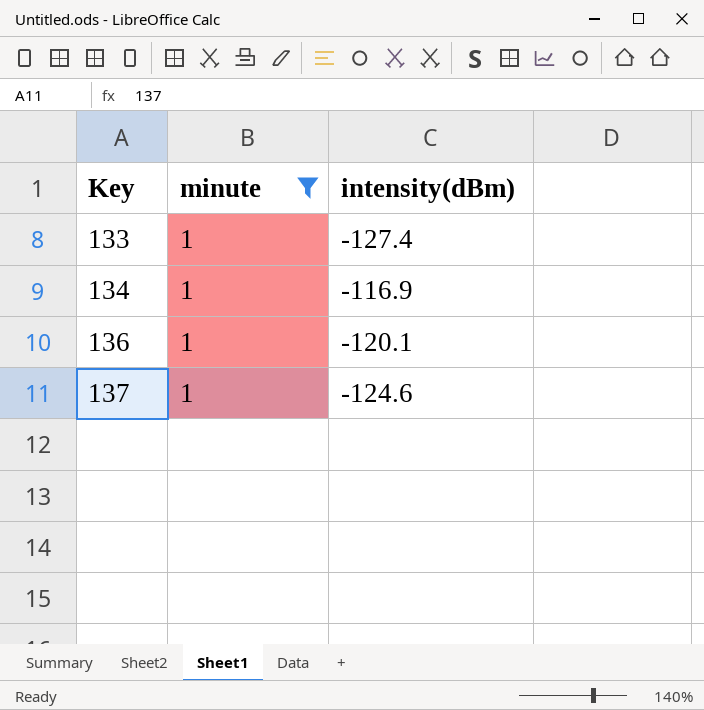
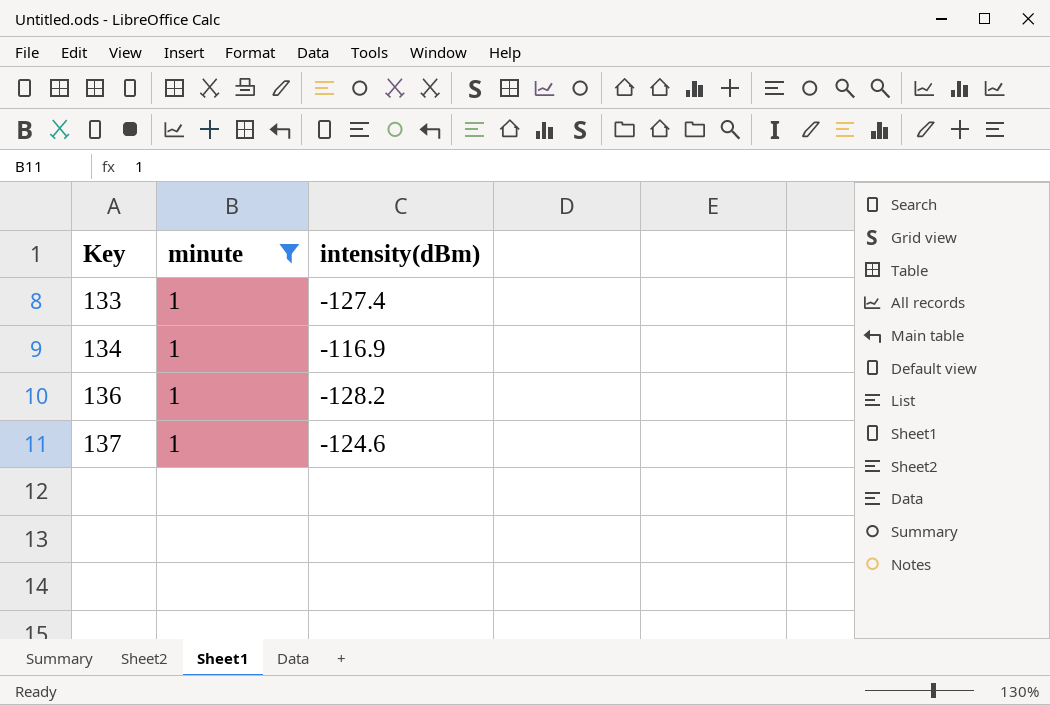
136 | intensity(dBm): -120.1 -> -128.2

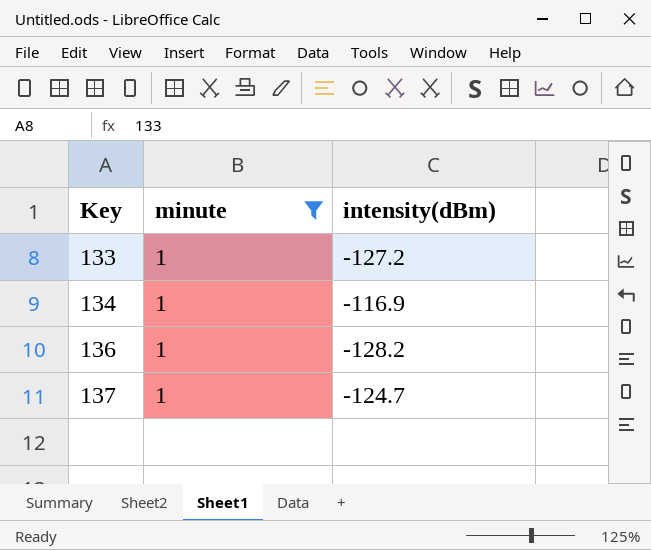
133 | intensity(dBm): -127.4 -> -127.2
137 | intensity(dBm): -124.6 -> -124.7

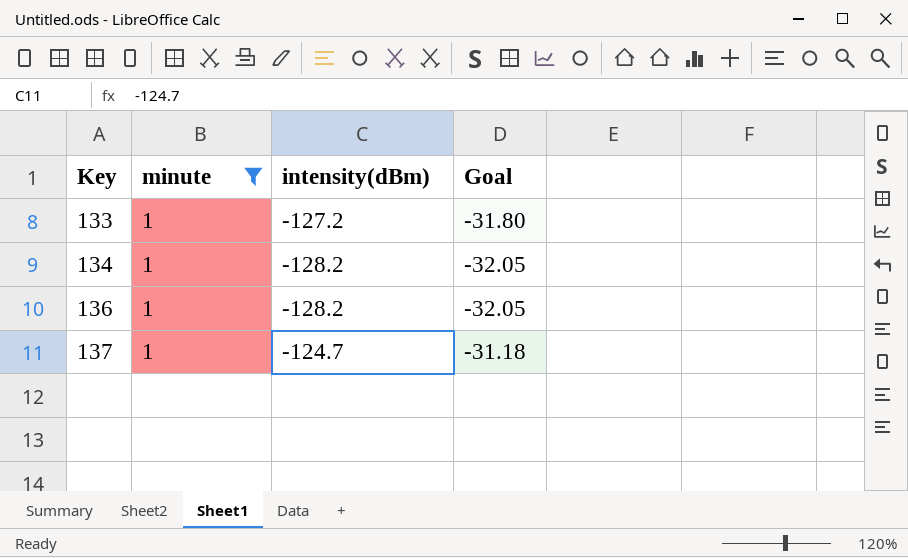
column Goal | formula: none -> [intensity(dBm)] * 0.25
134 | intensity(dBm): -116.9 -> -128.2

